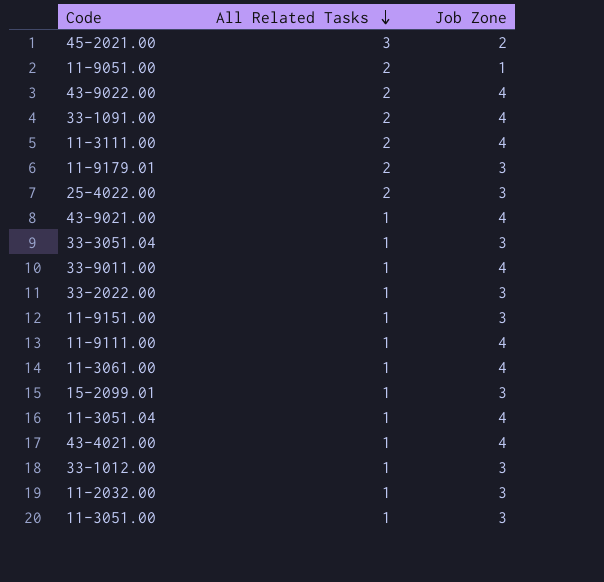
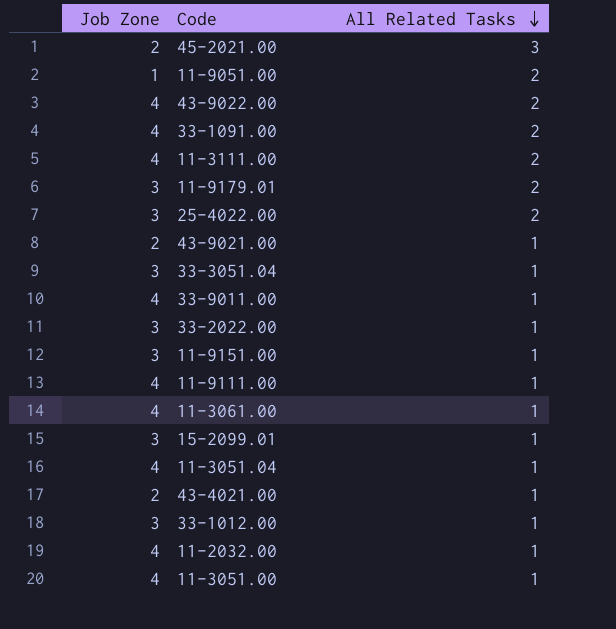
column Job Zone | position: 3 -> 1
43-9021.00 | Job Zone: 4 -> 2
43-4021.00 | Job Zone: 4 -> 2
11-2032.00 | Job Zone: 3 -> 4
11-3051.00 | Job Zone: 3 -> 4

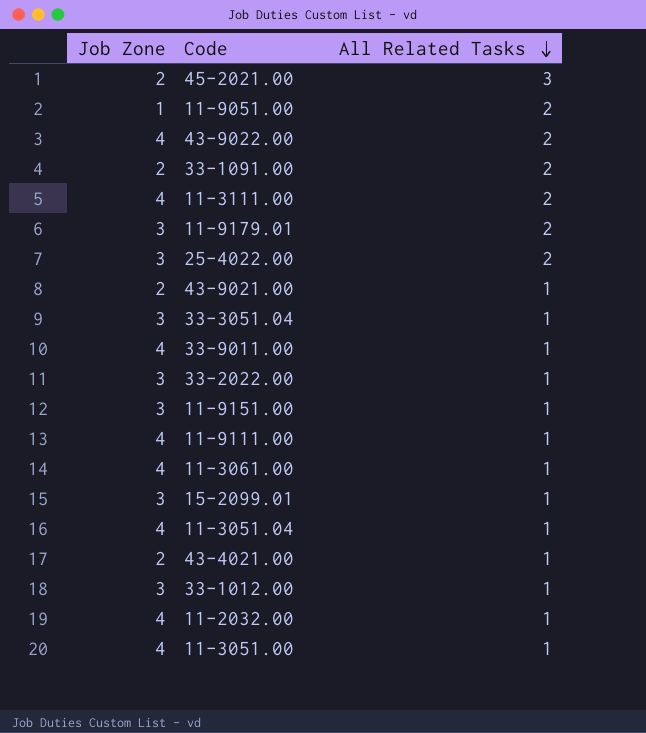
33-1091.00 | Job Zone: 4 -> 2

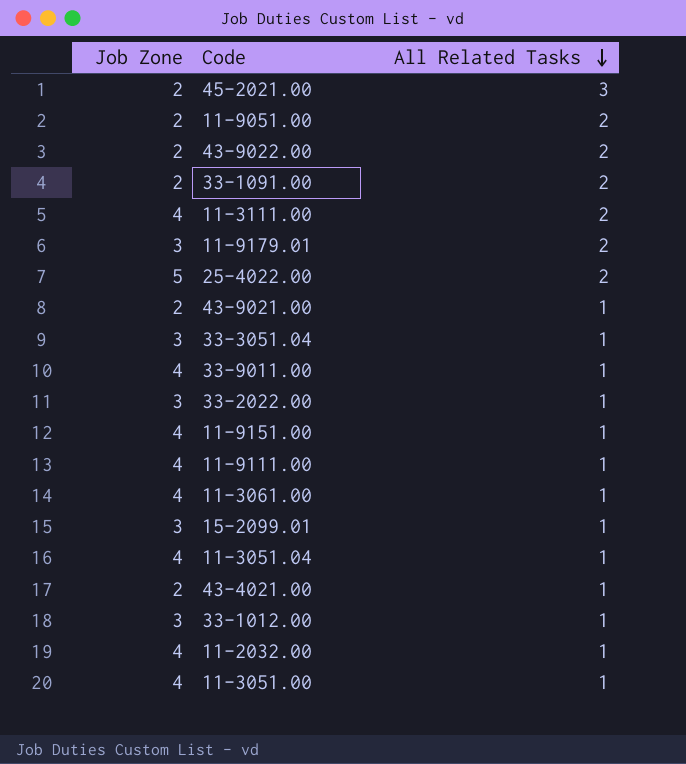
11-9051.00 | Job Zone: 1 -> 2
43-9022.00 | Job Zone: 4 -> 2
25-4022.00 | Job Zone: 3 -> 5
11-9151.00 | Job Zone: 3 -> 4

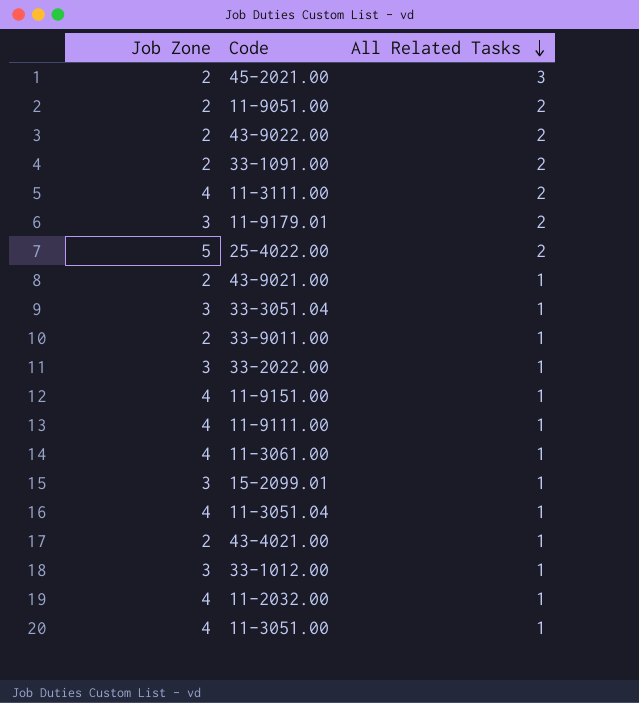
33-9011.00 | Job Zone: 4 -> 2

